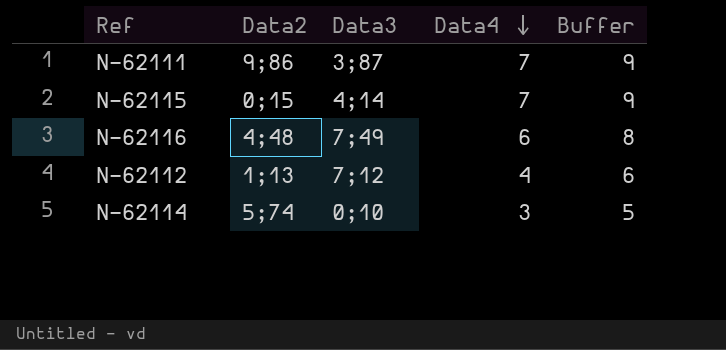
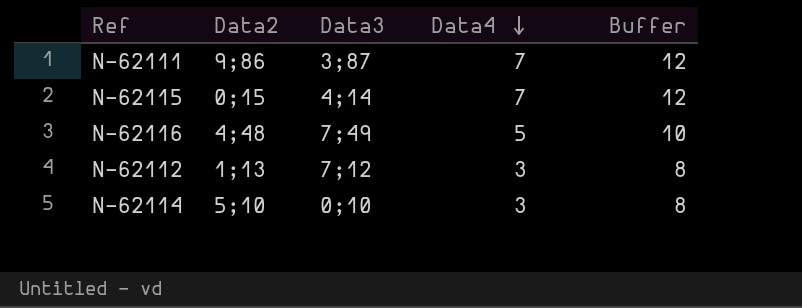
column Buffer | formula: [Data4] + 2 -> [Data4] + 5
N-62116 | Data4: 6 -> 5
N-62112 | Data4: 4 -> 3
N-62114 | Data2: 5;74 -> 5;10

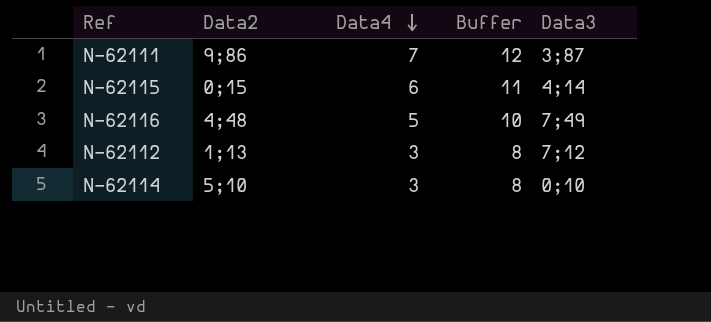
column Data3 | position: 3 -> 5
N-62115 | Data4: 7 -> 6
N-62115 | Buffer: 12 -> 11

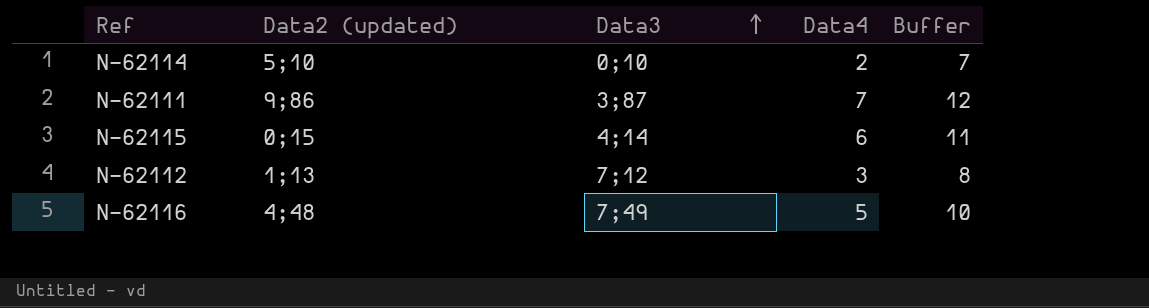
row order: Data4 descending -> Data3 ascending
column name: Data2 -> Data2 (updated)
column Data3 | position: 5 -> 3
N-62114 | Data4: 3 -> 2
N-62114 | Buffer: 8 -> 7

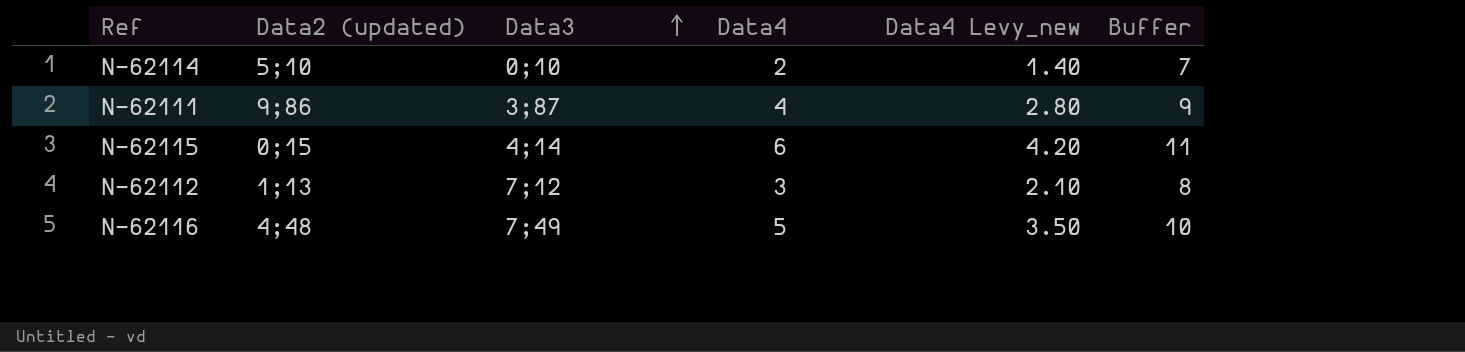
column Data4 Levy_new | formula: none -> [Data4] * 0.7
N-62111 | Data4: 7 -> 4
N-62111 | Buffer: 12 -> 9

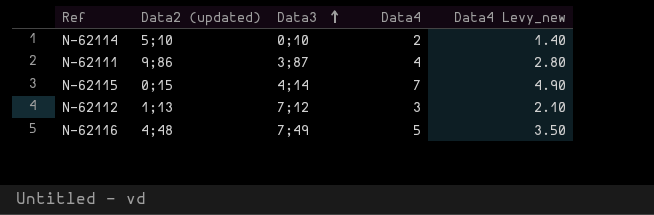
column Buffer | formula: [Data4] + 5 -> none
N-62115 | Data4: 6 -> 7
N-62115 | Data4 Levy_new: 4.20 -> 4.90

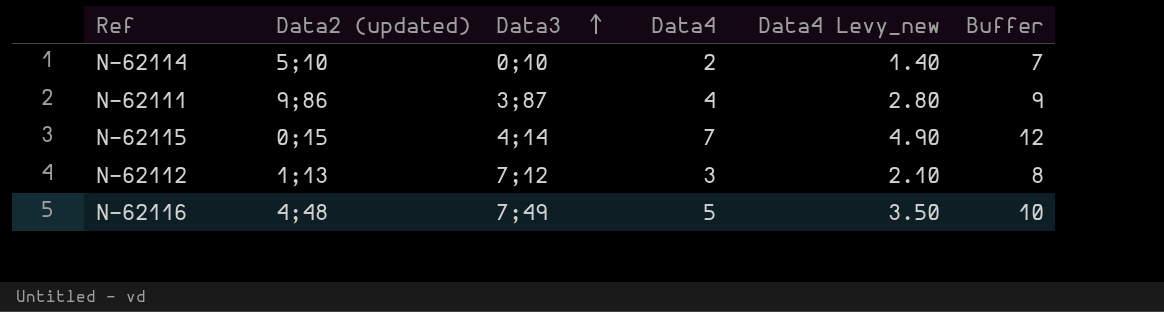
column Buffer | formula: none -> [Data4] + 5

